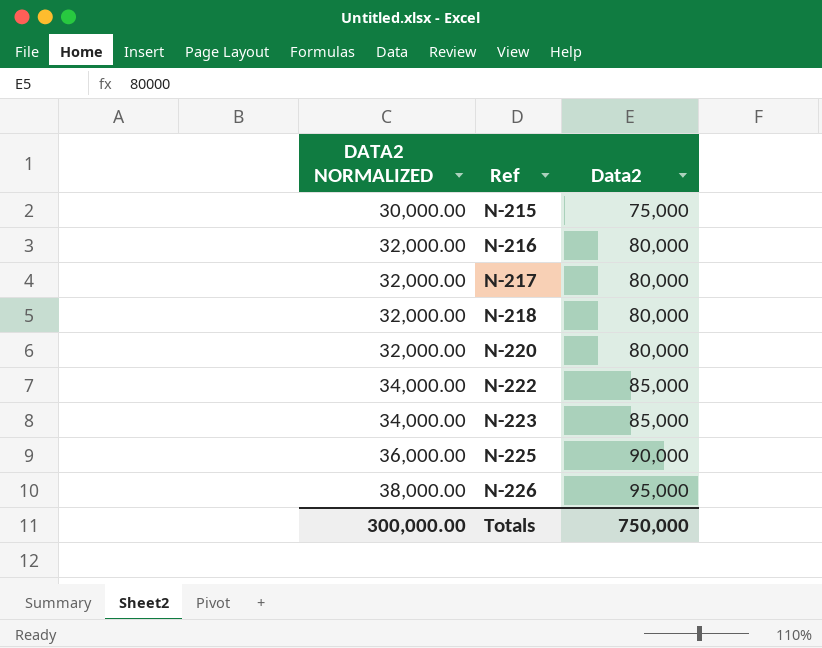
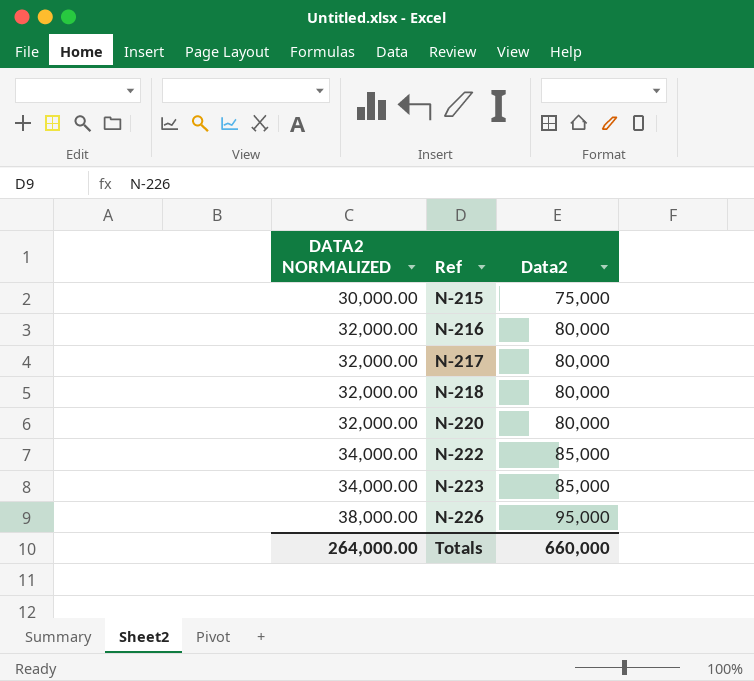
row N-225: 36,000.00 | 90,000 -> none
Totals | DATA2 NORMALIZED: 300,000.00 -> 264,000.00
Totals | Data2: 750,000 -> 660,000

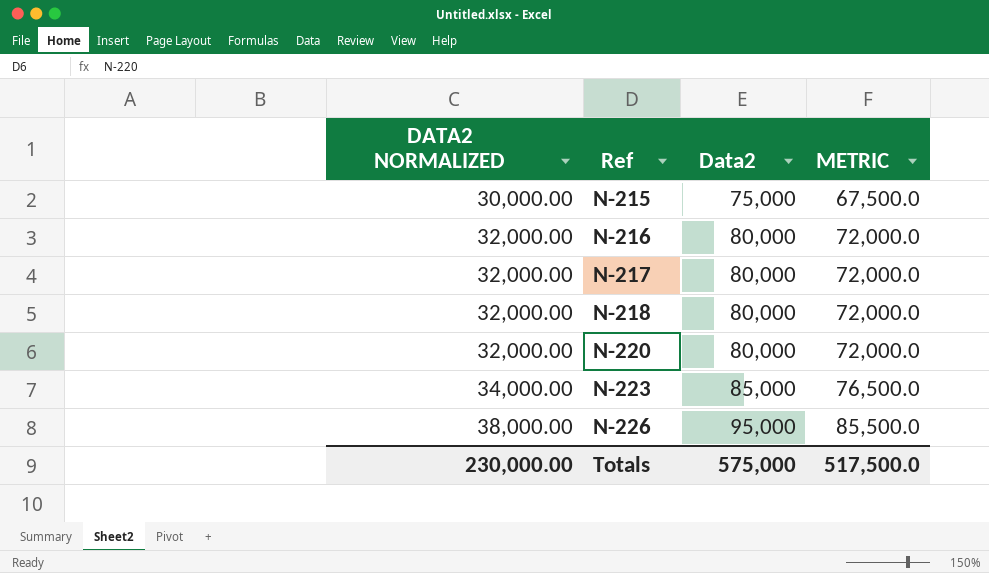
column METRIC | formula: none -> [Data2] * 0.9
row N-222: 34,000.00 | 85,000 -> none
Totals | DATA2 NORMALIZED: 264,000.00 -> 230,000.00
Totals | Data2: 660,000 -> 575,000

